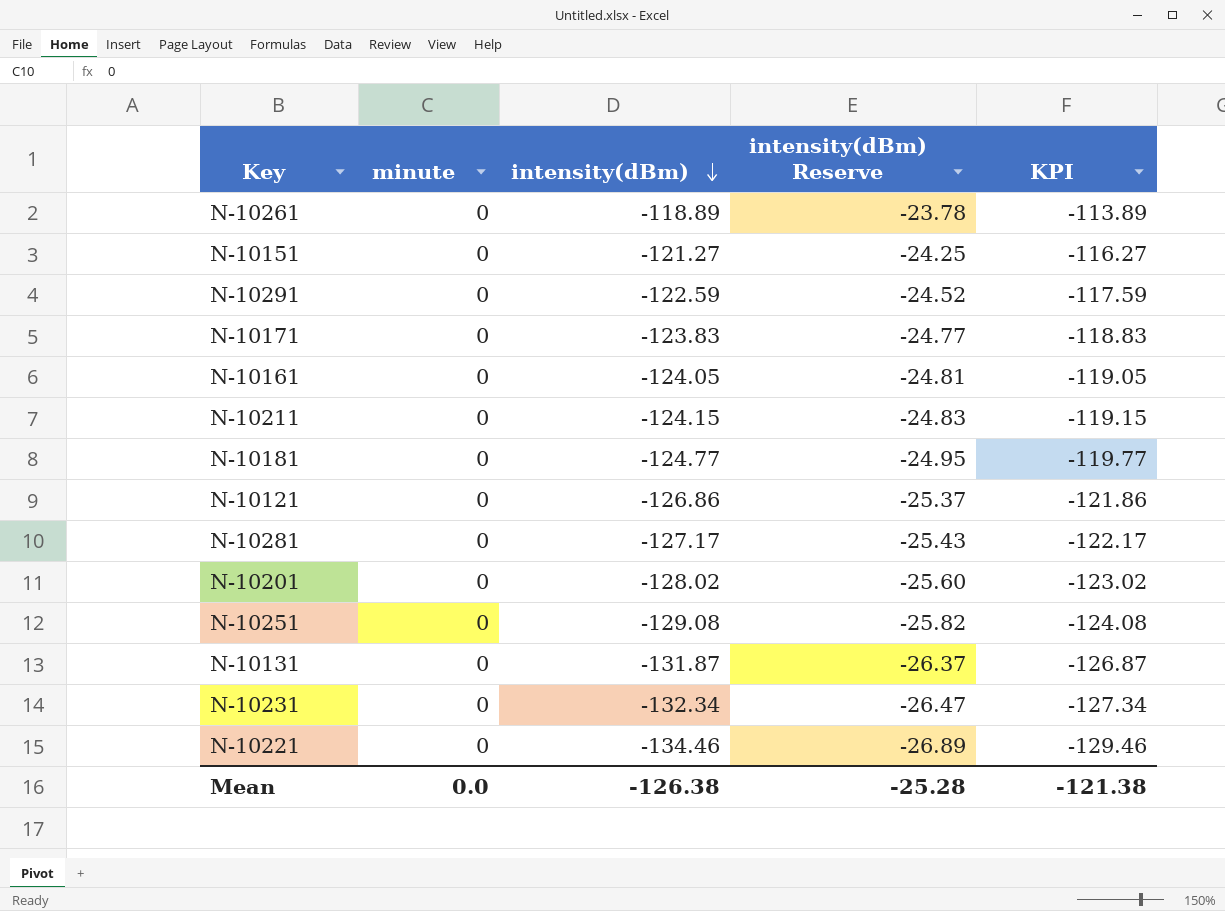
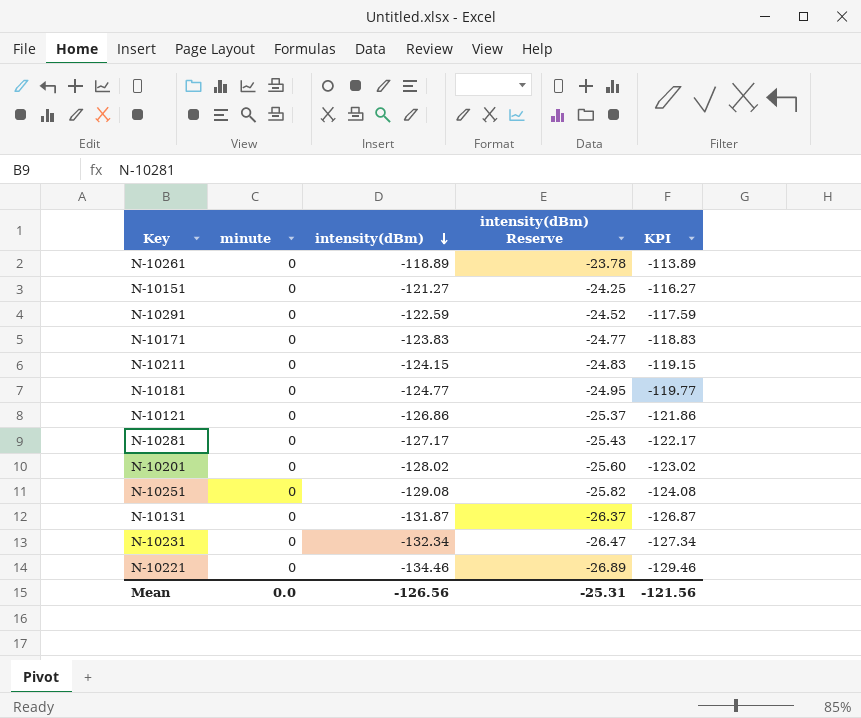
row N-10161: 0 | -124.05 | -24.81 | -119.05 -> none
Mean | intensity(dBm): -126.38 -> -126.56
Mean | intensity(dBm) Reserve: -25.28 -> -25.31
Mean | KPI: -121.38 -> -121.56

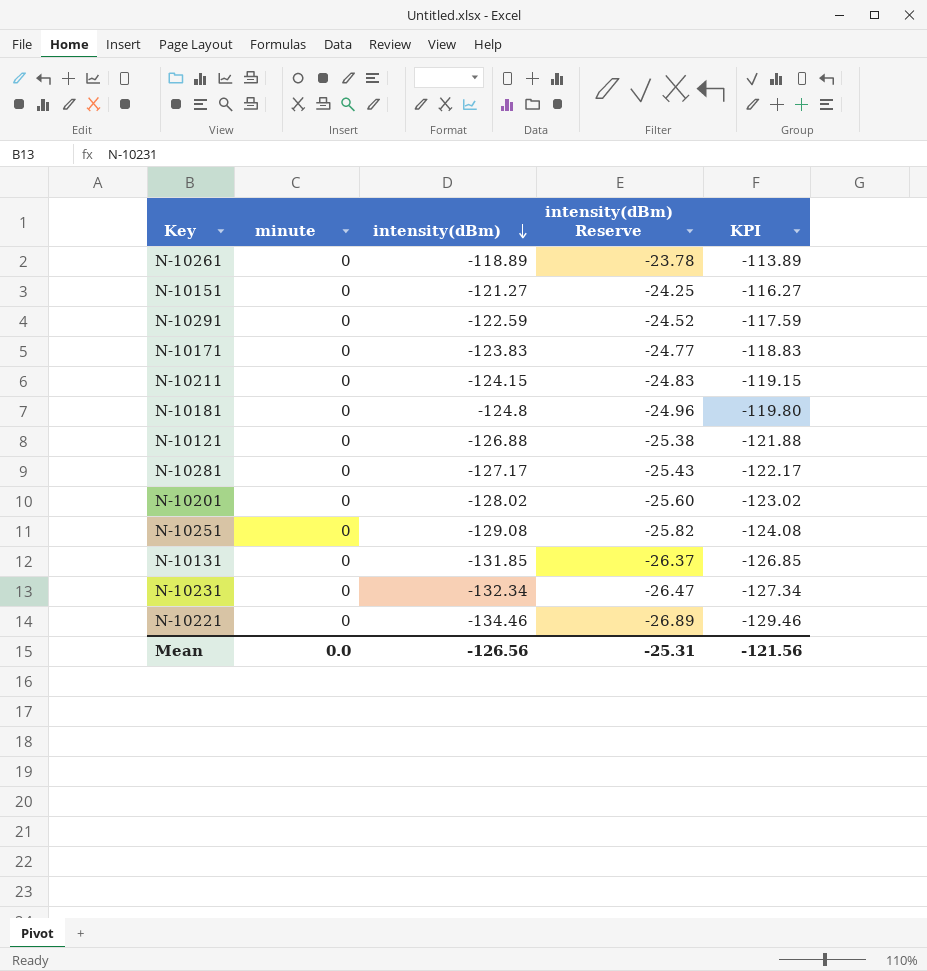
N-10181 | intensity(dBm): -124.77 -> -124.8
N-10181 | intensity(dBm) Reserve: -24.95 -> -24.96
N-10181 | KPI: -119.77 -> -119.80
N-10121 | intensity(dBm): -126.86 -> -126.88
N-10121 | intensity(dBm) Reserve: -25.37 -> -25.38
N-10121 | KPI: -121.86 -> -121.88
N-10131 | intensity(dBm): -131.87 -> -131.85
N-10131 | KPI: -126.87 -> -126.85

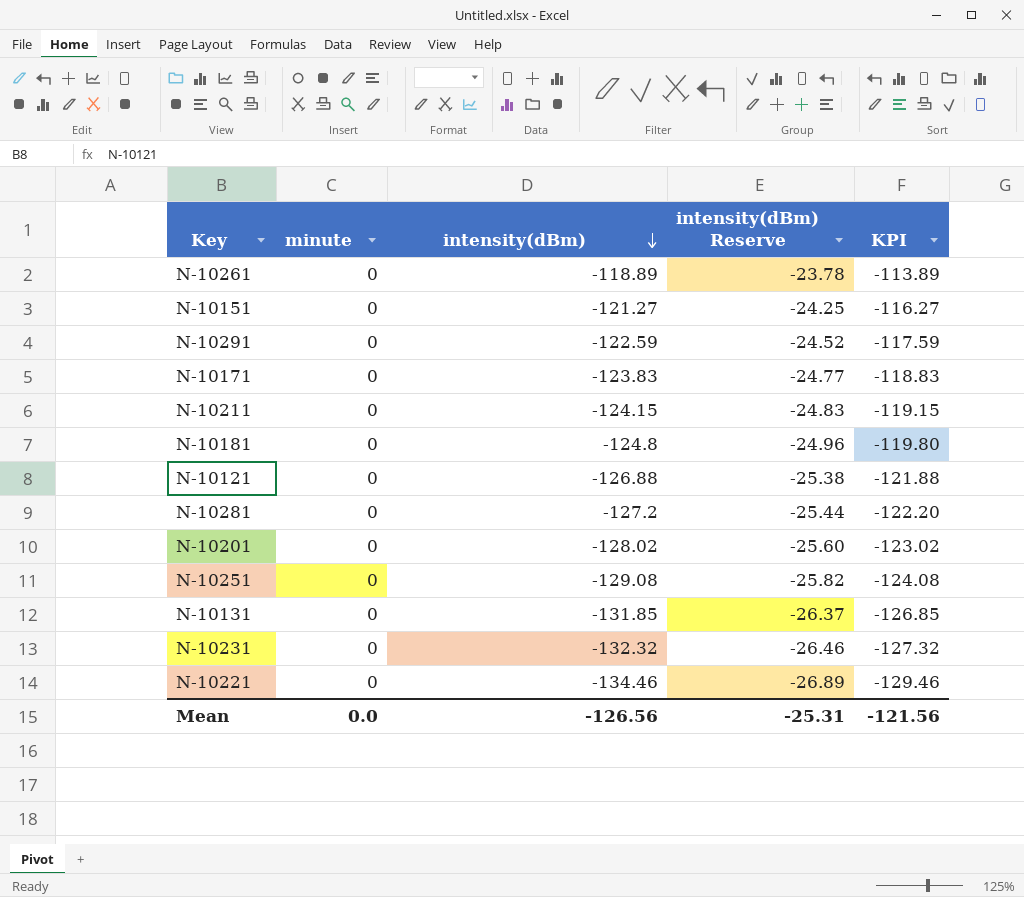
N-10281 | intensity(dBm): -127.17 -> -127.2
N-10281 | intensity(dBm) Reserve: -25.43 -> -25.44
N-10281 | KPI: -122.17 -> -122.20
N-10231 | intensity(dBm): -132.34 -> -132.32
N-10231 | intensity(dBm) Reserve: -26.47 -> -26.46
N-10231 | KPI: -127.34 -> -127.32

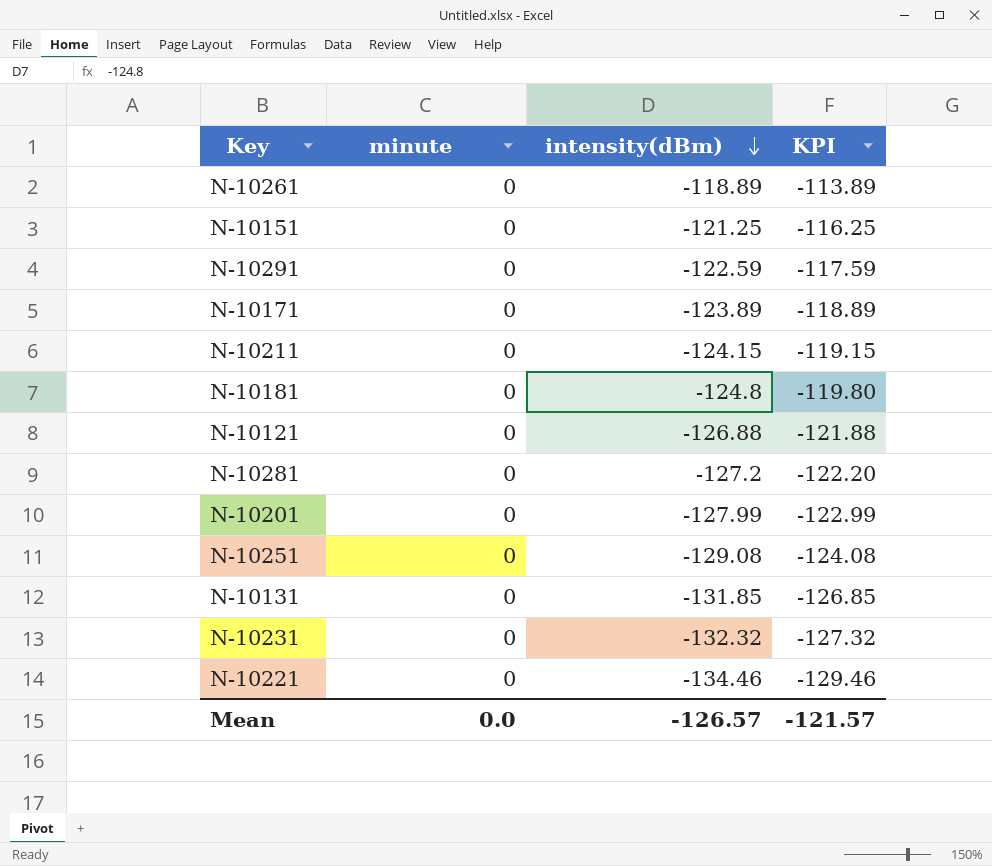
column intensity(dBm) Reserve | formula: [intensity(dBm)] * 0.2 -> none
N-10151 | intensity(dBm): -121.27 -> -121.25
N-10151 | KPI: -116.27 -> -116.25
N-10171 | intensity(dBm): -123.83 -> -123.89
N-10171 | KPI: -118.83 -> -118.89
N-10201 | intensity(dBm): -128.02 -> -127.99
N-10201 | KPI: -123.02 -> -122.99
Mean | intensity(dBm): -126.56 -> -126.57
Mean | KPI: -121.56 -> -121.57

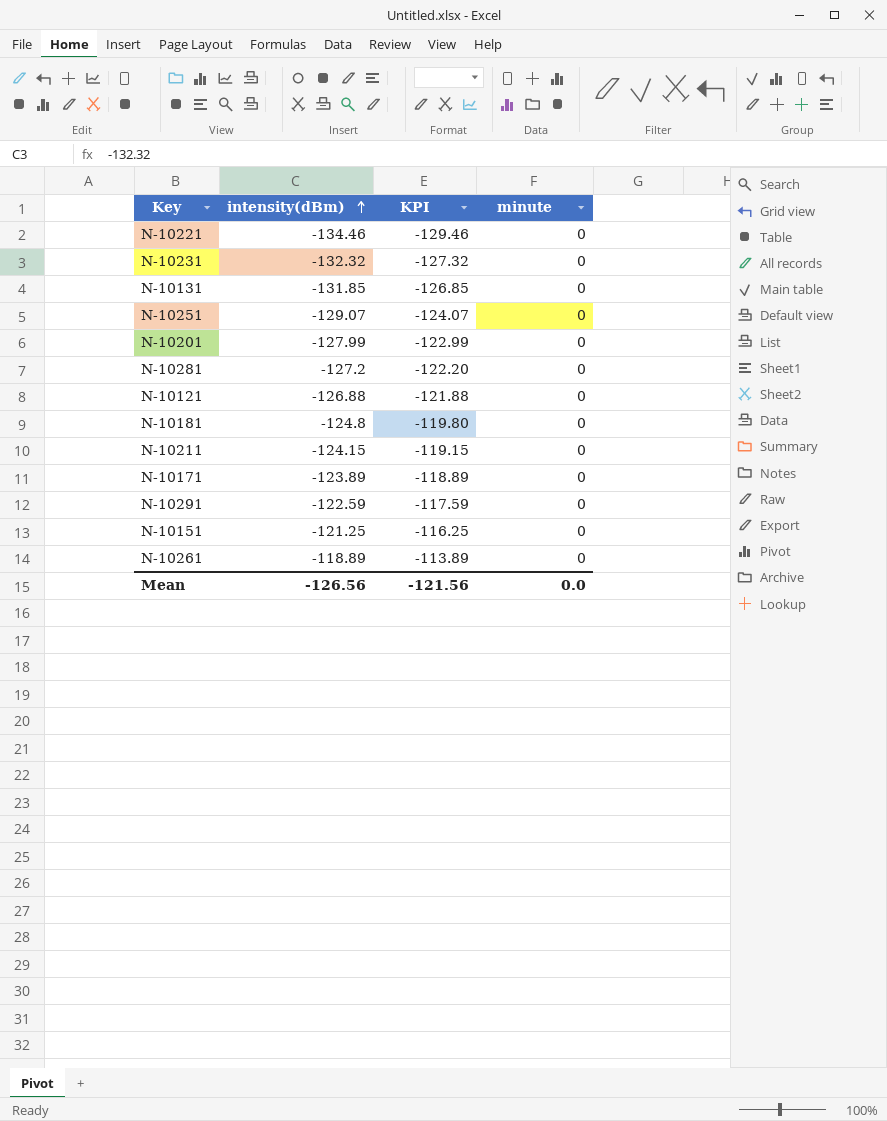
row order: intensity(dBm) descending -> intensity(dBm) ascending
column minute | position: 2 -> 4
N-10251 | intensity(dBm): -129.08 -> -129.07
N-10251 | KPI: -124.08 -> -124.07
Mean | intensity(dBm): -126.57 -> -126.56
Mean | KPI: -121.57 -> -121.56

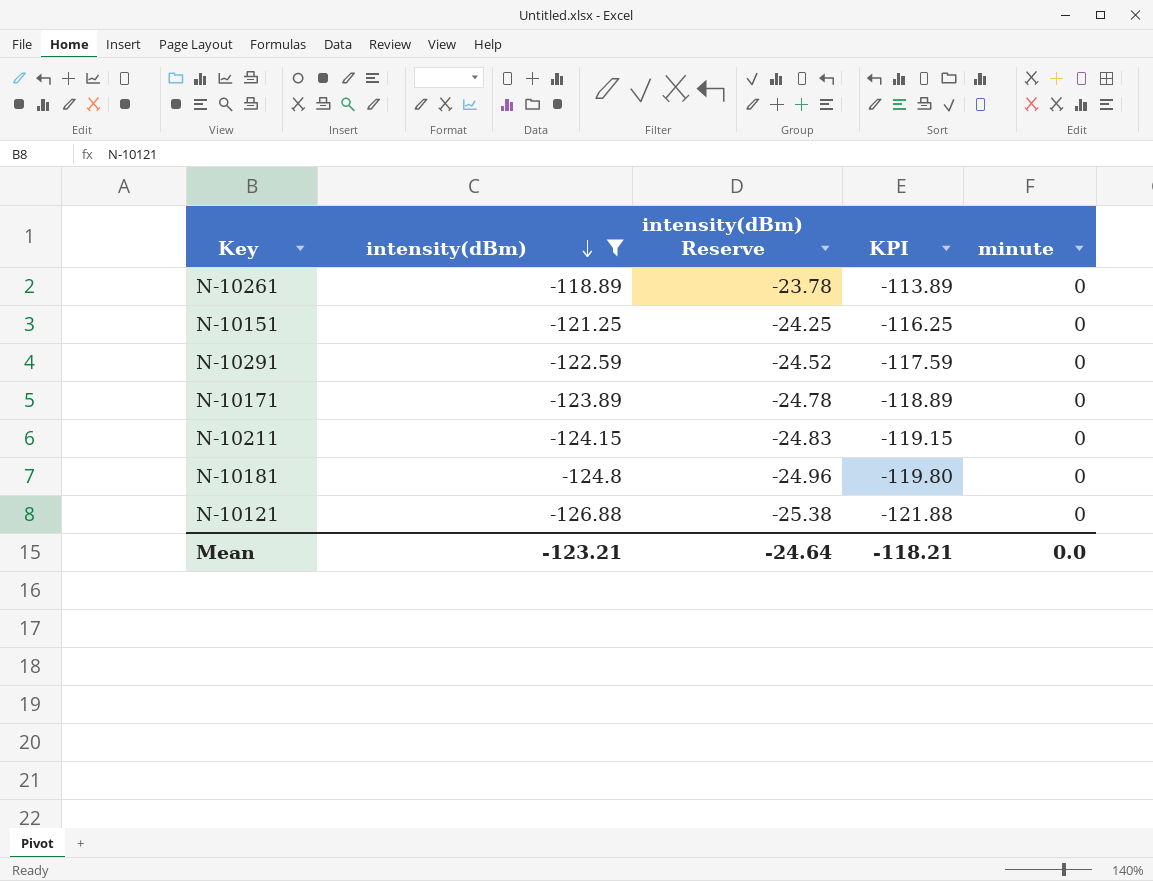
filter: none -> intensity(dBm) >= -126.88
row order: intensity(dBm) ascending -> intensity(dBm) descending
column intensity(dBm) Reserve | formula: none -> [intensity(dBm)] * 0.2
Mean | intensity(dBm): -126.56 -> -123.21
Mean | KPI: -121.56 -> -118.21

